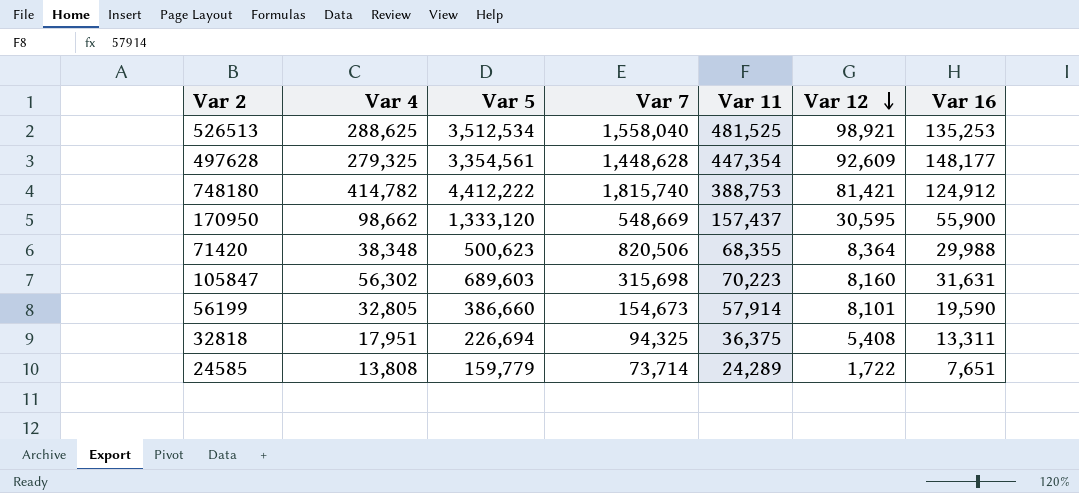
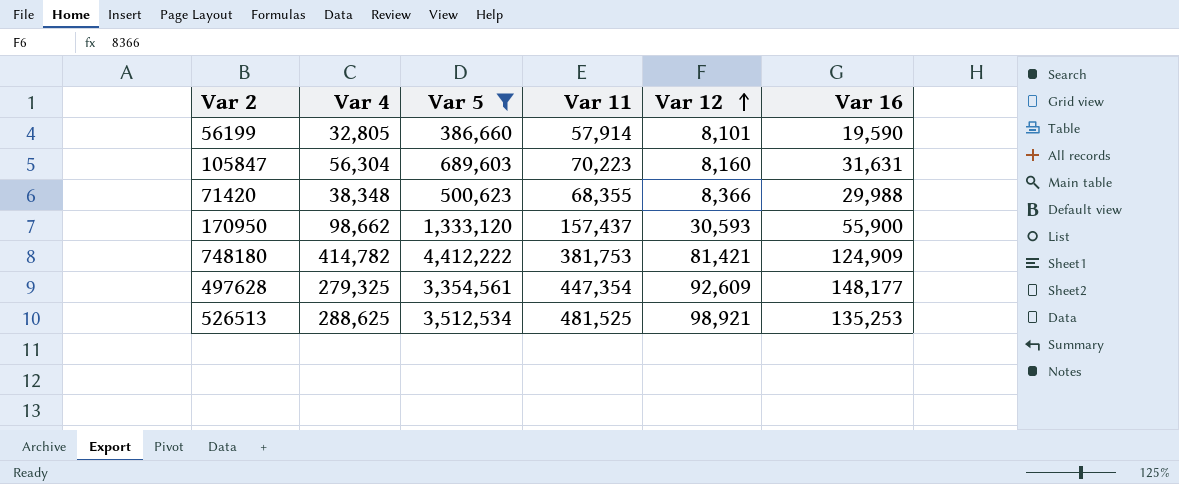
filter: none -> Var 5 >= 386,660
row order: Var 12 descending -> Var 12 ascending
column Var 7 | position: 4 -> none
105847 | Var 4: 56,302 -> 56,304
71420 | Var 12: 8,364 -> 8,366
170950 | Var 12: 30,595 -> 30,593
748180 | Var 11: 388,753 -> 381,753
748180 | Var 16: 124,912 -> 124,909

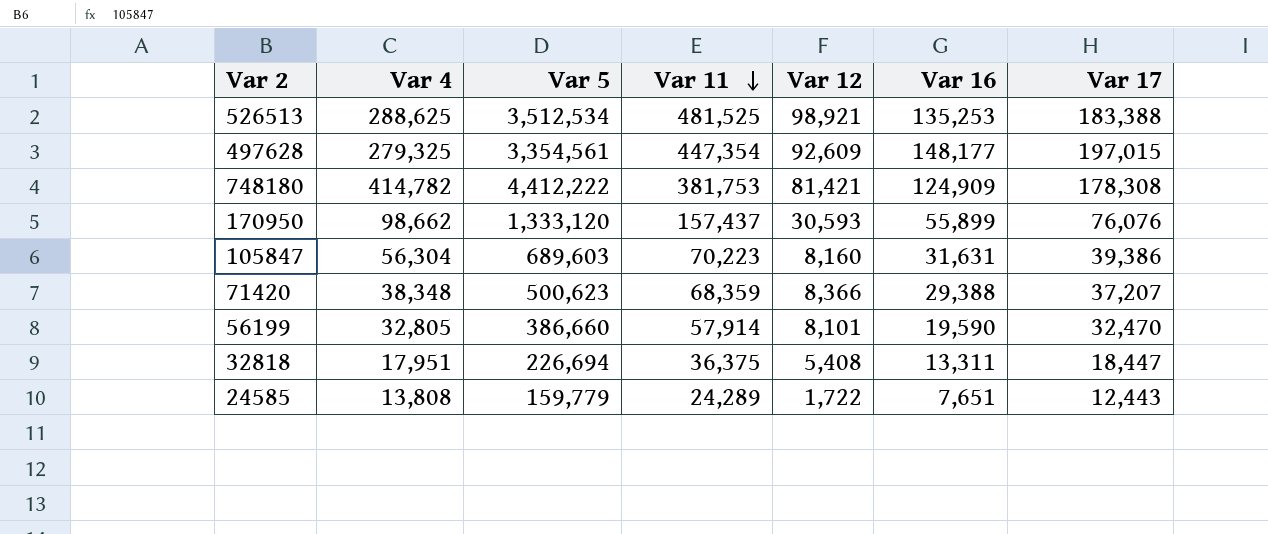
filter: Var 5 >= 386,660 -> none
row order: Var 12 ascending -> Var 11 descending
column Var 17 | position: none -> 7
170950 | Var 16: 55,900 -> 55,899
71420 | Var 11: 68,355 -> 68,359
71420 | Var 16: 29,988 -> 29,388

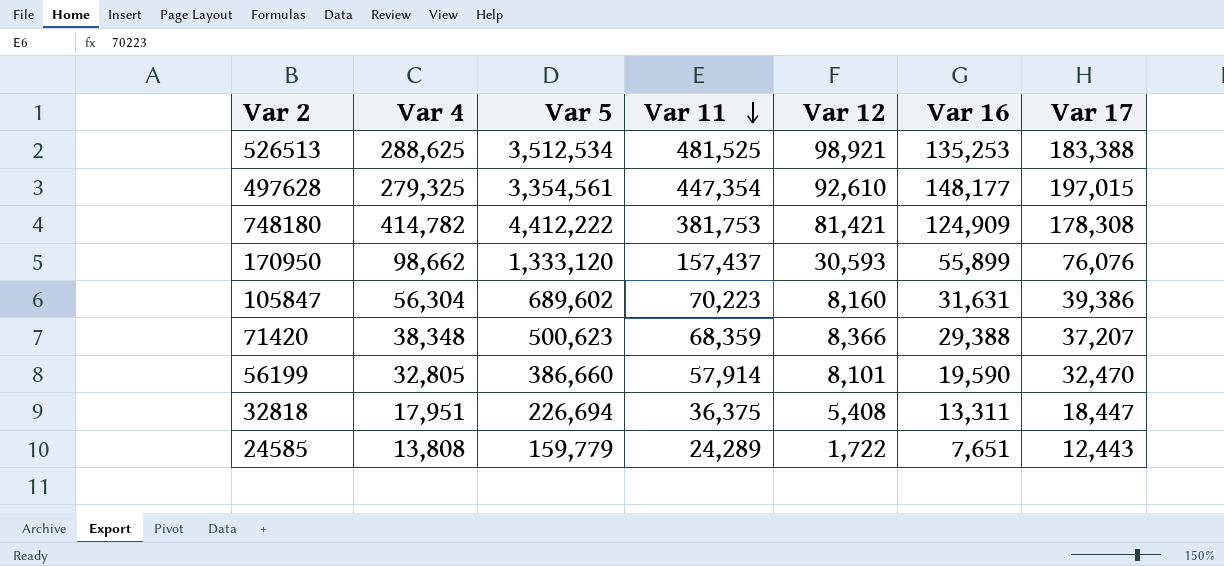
497628 | Var 12: 92,609 -> 92,610
105847 | Var 5: 689,603 -> 689,602

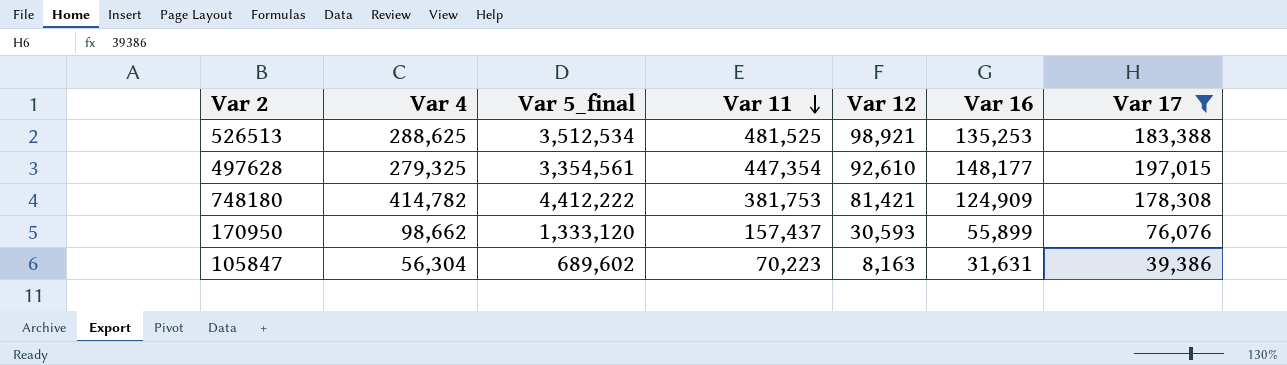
filter: none -> Var 17 >= 39,386
column name: Var 5 -> Var 5_final
105847 | Var 12: 8,160 -> 8,163

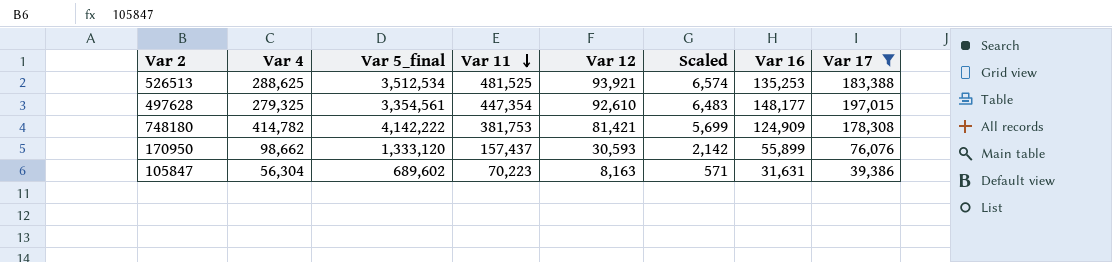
column Scaled | formula: none -> [Var 12] * 0.07
526513 | Var 12: 98,921 -> 93,921
748180 | Var 5_final: 4,412,222 -> 4,142,222

